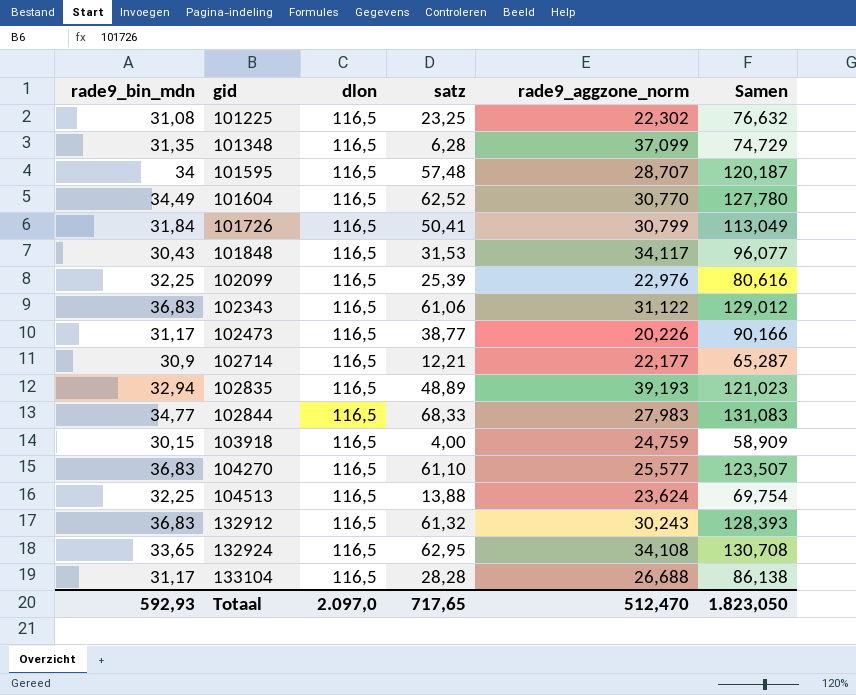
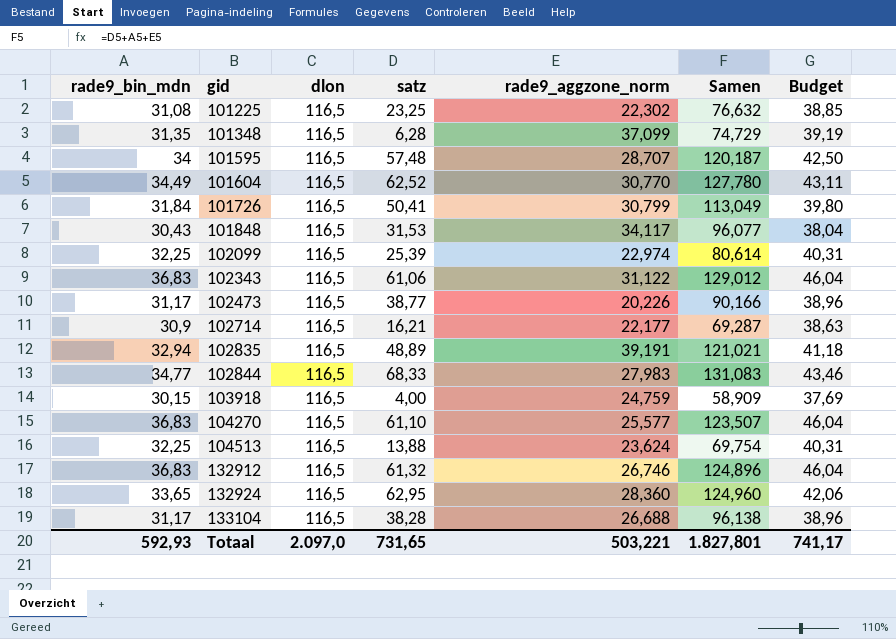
column Budget | formula: none -> [rade9_bin_mdn] * 1,25
102099 | rade9_aggzone_norm: 22,976 -> 22,974
102099 | Samen: 80,616 -> 80,614
102714 | satz: 12,21 -> 16,21
102714 | Samen: 65,287 -> 69,287
102835 | rade9_aggzone_norm: 39,193 -> 39,191
102835 | Samen: 121,023 -> 121,021
132912 | rade9_aggzone_norm: 30,243 -> 26,746
132912 | Samen: 128,393 -> 124,896
132924 | rade9_aggzone_norm: 34,108 -> 28,360
132924 | Samen: 130,708 -> 124,960
133104 | satz: 28,28 -> 38,28
133104 | Samen: 86,138 -> 96,138
Totaal | satz: 717,65 -> 731,65
Totaal | rade9_aggzone_norm: 512,470 -> 503,221
Totaal | Samen: 1.823,050 -> 1.827,801

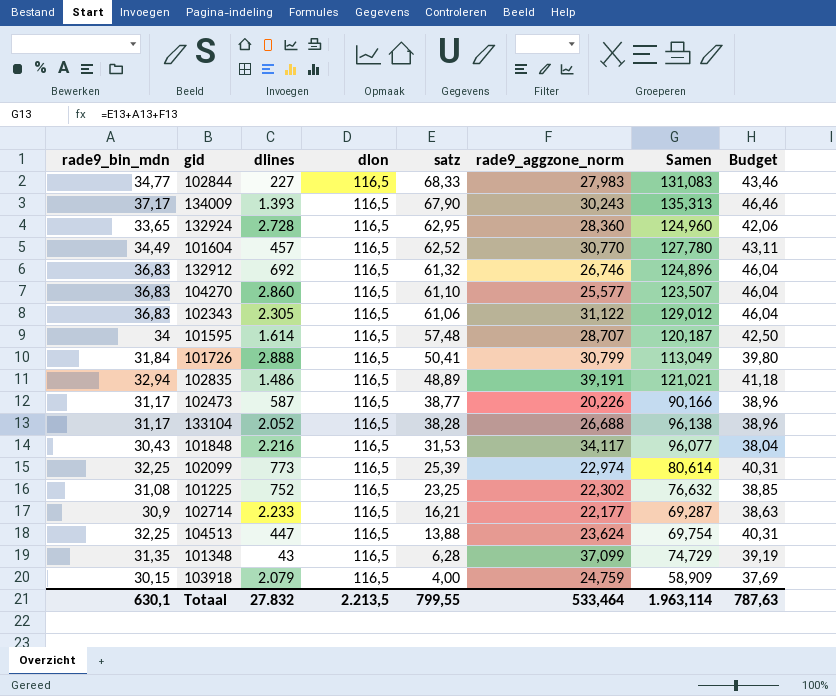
row order: gid ascending -> satz descending
column dlines | position: none -> 3
row 134009: none -> 37,17 | 1.393 | 116,5 | 67,90 | 30,243 | 135,313 | 46,46
Totaal | rade9_bin_mdn: 592,93 -> 630,1
Totaal | dlon: 2.097,0 -> 2.213,5
Totaal | satz: 731,65 -> 799,55
Totaal | rade9_aggzone_norm: 503,221 -> 533,464
Totaal | Samen: 1.827,801 -> 1.963,114
Totaal | Budget: 741,17 -> 787,63

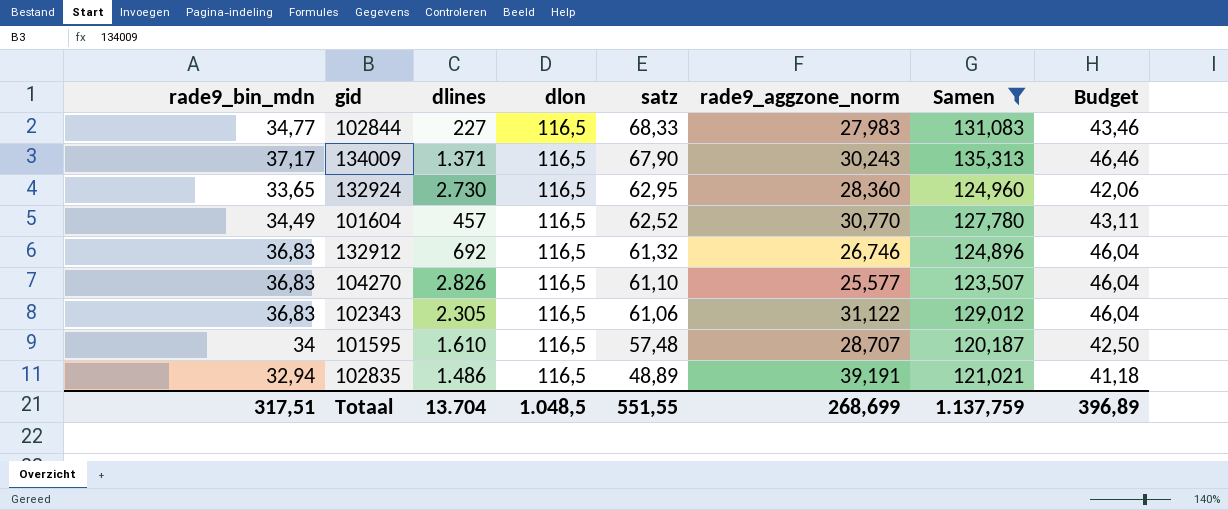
filter: none -> Samen >= 120,187
134009 | dlines: 1.393 -> 1.371
132924 | dlines: 2.728 -> 2.730
104270 | dlines: 2.860 -> 2.826
101595 | dlines: 1.614 -> 1.610
Totaal | rade9_bin_mdn: 630,1 -> 317,51
Totaal | dlines: 27.832 -> 13.704
Totaal | dlon: 2.213,5 -> 1.048,5
Totaal | satz: 799,55 -> 551,55
Totaal | rade9_aggzone_norm: 533,464 -> 268,699
Totaal | Samen: 1.963,114 -> 1.137,759
Totaal | Budget: 787,63 -> 396,89

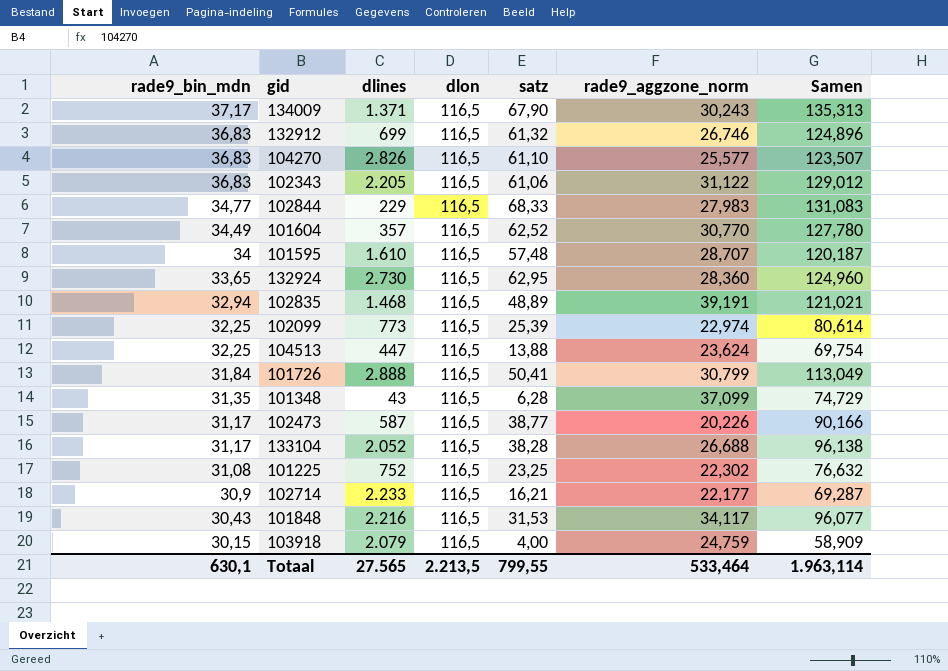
filter: Samen >= 120,187 -> none
row order: satz descending -> rade9_bin_mdn descending
column Budget | formula: [rade9_bin_mdn] * 1,25 -> none
132912 | dlines: 692 -> 699
102343 | dlines: 2.305 -> 2.205
102844 | dlines: 227 -> 229
101604 | dlines: 457 -> 357
102835 | dlines: 1.486 -> 1.468
Totaal | rade9_bin_mdn: 317,51 -> 630,1
Totaal | dlines: 13.704 -> 27.565
Totaal | dlon: 1.048,5 -> 2.213,5
Totaal | satz: 551,55 -> 799,55
Totaal | rade9_aggzone_norm: 268,699 -> 533,464
Totaal | Samen: 1.137,759 -> 1.963,114

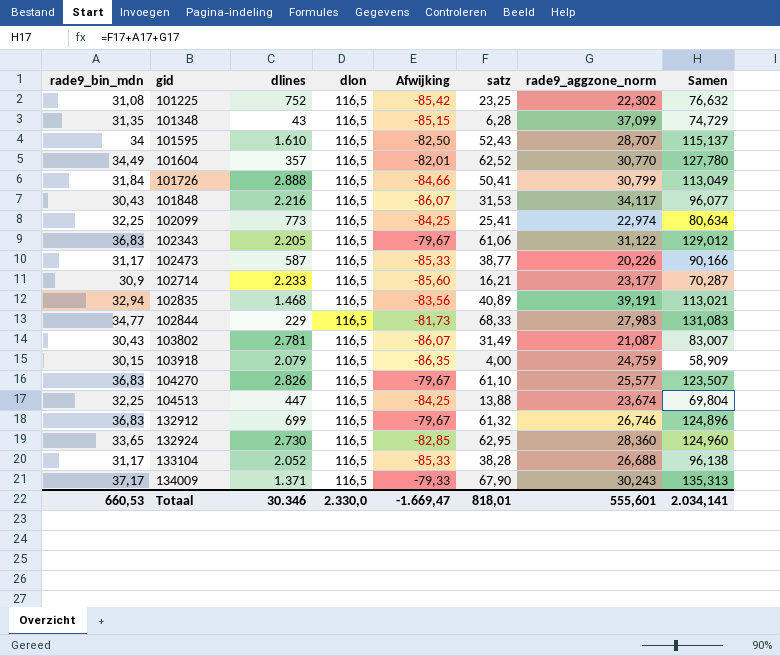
row order: rade9_bin_mdn descending -> gid ascending
column Afwijking | formula: none -> [rade9_bin_mdn] - [dlon]
101595 | satz: 57,48 -> 52,43
101595 | Samen: 120,187 -> 115,137
102099 | satz: 25,39 -> 25,41
102099 | Samen: 80,614 -> 80,634
102714 | rade9_aggzone_norm: 22,177 -> 23,177
102714 | Samen: 69,287 -> 70,287
102835 | satz: 48,89 -> 40,89
102835 | Samen: 121,021 -> 113,021
row 103802: none -> 30,43 | 2.781 | 116,5 | -86,07 | 31,49 | 21,087 | 83,007
104513 | rade9_aggzone_norm: 23,624 -> 23,674
104513 | Samen: 69,754 -> 69,804
Totaal | rade9_bin_mdn: 630,1 -> 660,53
Totaal | dlines: 27.565 -> 30.346
Totaal | dlon: 2.213,5 -> 2.330,0
Totaal | satz: 799,55 -> 818,01
Totaal | rade9_aggzone_norm: 533,464 -> 555,601
Totaal | Samen: 1.963,114 -> 2.034,141

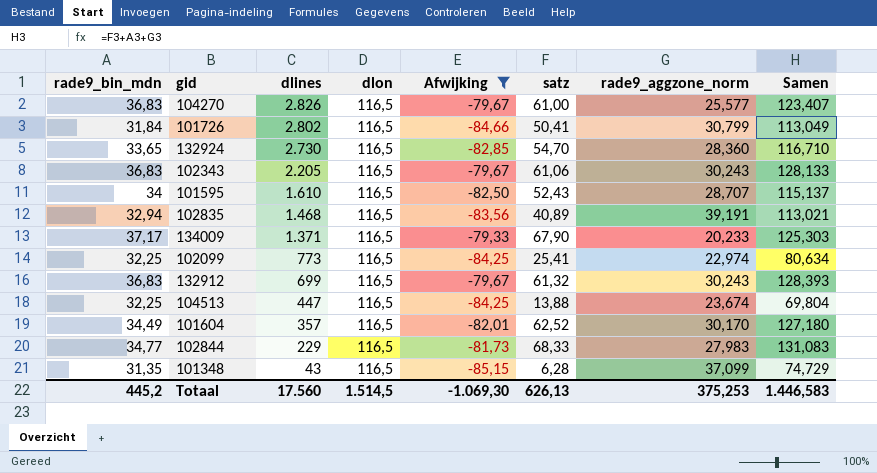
filter: none -> Afwijking >= -85,15
row order: gid ascending -> dlines descending
104270 | satz: 61,10 -> 61,00
104270 | Samen: 123,507 -> 123,407
101726 | dlines: 2.888 -> 2.802
132924 | satz: 62,95 -> 54,70
132924 | Samen: 124,960 -> 116,710
102343 | rade9_aggzone_norm: 31,122 -> 30,243
102343 | Samen: 129,012 -> 128,133
134009 | rade9_aggzone_norm: 30,243 -> 20,233
134009 | Samen: 135,313 -> 125,303
132912 | rade9_aggzone_norm: 26,746 -> 30,243
132912 | Samen: 124,896 -> 128,393
101604 | rade9_aggzone_norm: 30,770 -> 30,170
101604 | Samen: 127,780 -> 127,180
Totaal | rade9_bin_mdn: 660,53 -> 445,2
Totaal | dlines: 30.346 -> 17.560
Totaal | dlon: 2.330,0 -> 1.514,5
Totaal | Afwijking: -1.669,47 -> -1.069,30
Totaal | satz: 818,01 -> 626,13
Totaal | rade9_aggzone_norm: 555,601 -> 375,253
Totaal | Samen: 2.034,141 -> 1.446,583

